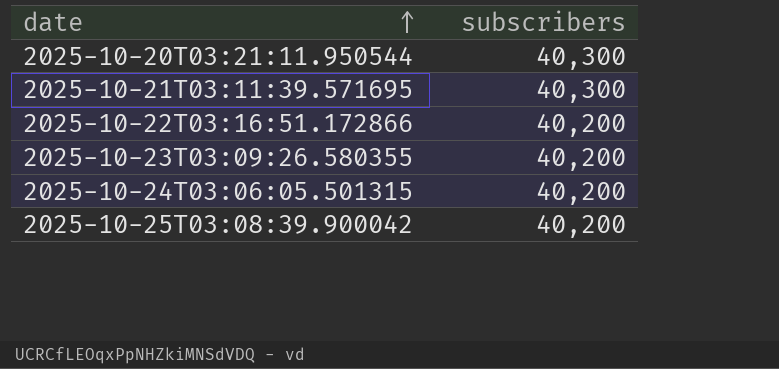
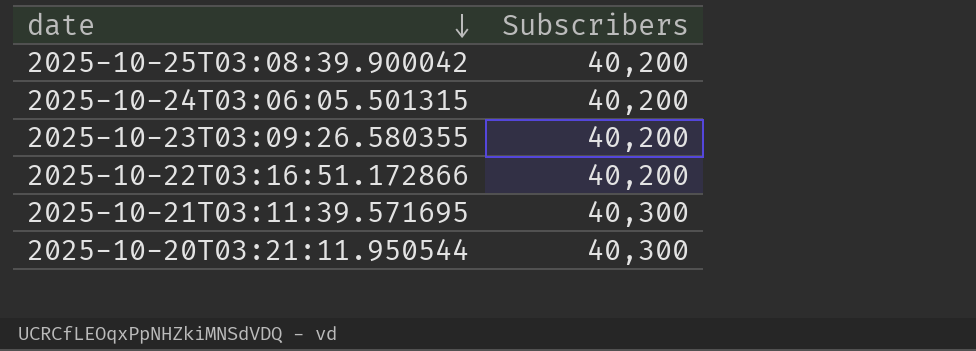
row order: date ascending -> date descending
column name: subscribers -> Subscribers

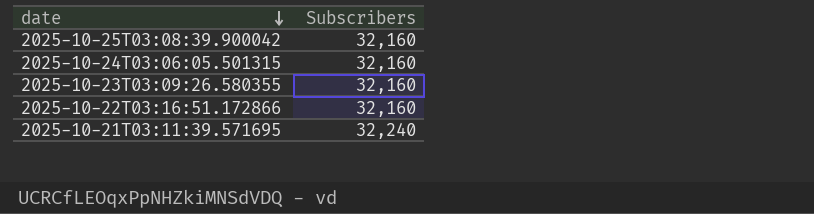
row 2025-10-20T03:21:11.950544: 40,300 -> none
2025-10-25T03:08:39.900042 | Subscribers: 40,200 -> 32,160
2025-10-24T03:06:05.501315 | Subscribers: 40,200 -> 32,160
2025-10-23T03:09:26.580355 | Subscribers: 40,200 -> 32,160
2025-10-22T03:16:51.172866 | Subscribers: 40,200 -> 32,160
2025-10-21T03:11:39.571695 | Subscribers: 40,300 -> 32,240

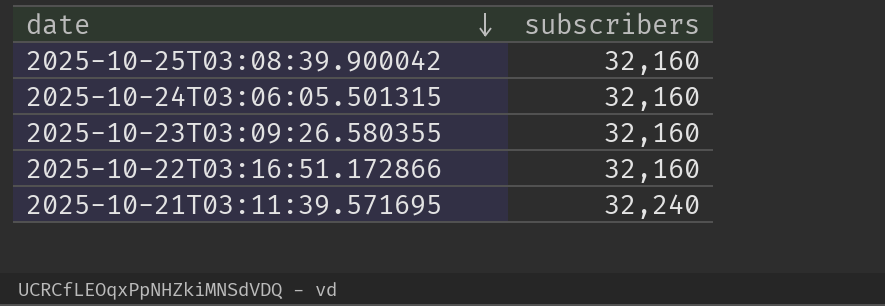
column name: Subscribers -> subscribers

